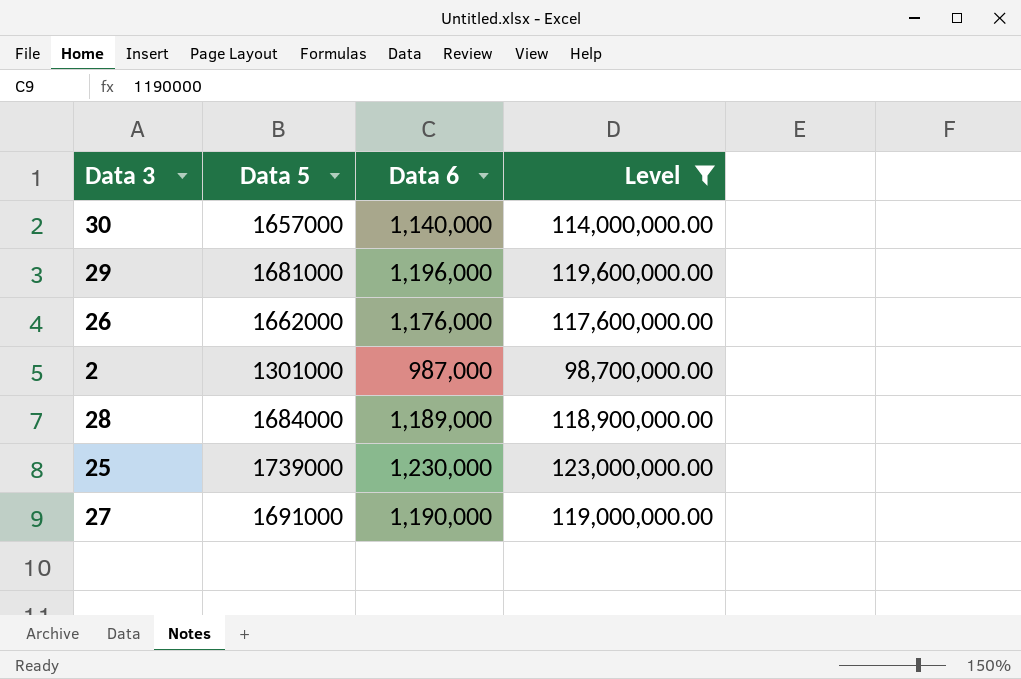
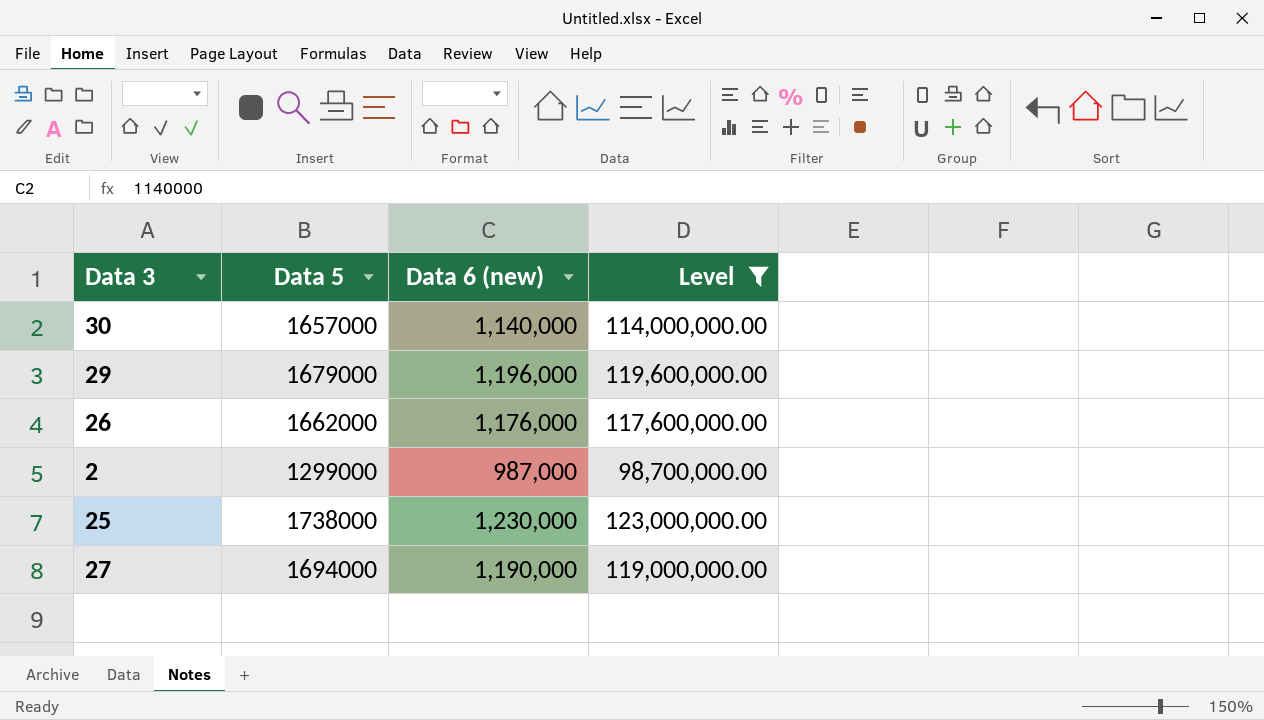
column name: Data 6 -> Data 6 (new)
row 28: 1684000 | 1,189,000 | 118,900,000.00 -> none
29 | Data 5: 1681000 -> 1679000
2 | Data 5: 1301000 -> 1299000
25 | Data 5: 1739000 -> 1738000
27 | Data 5: 1691000 -> 1694000

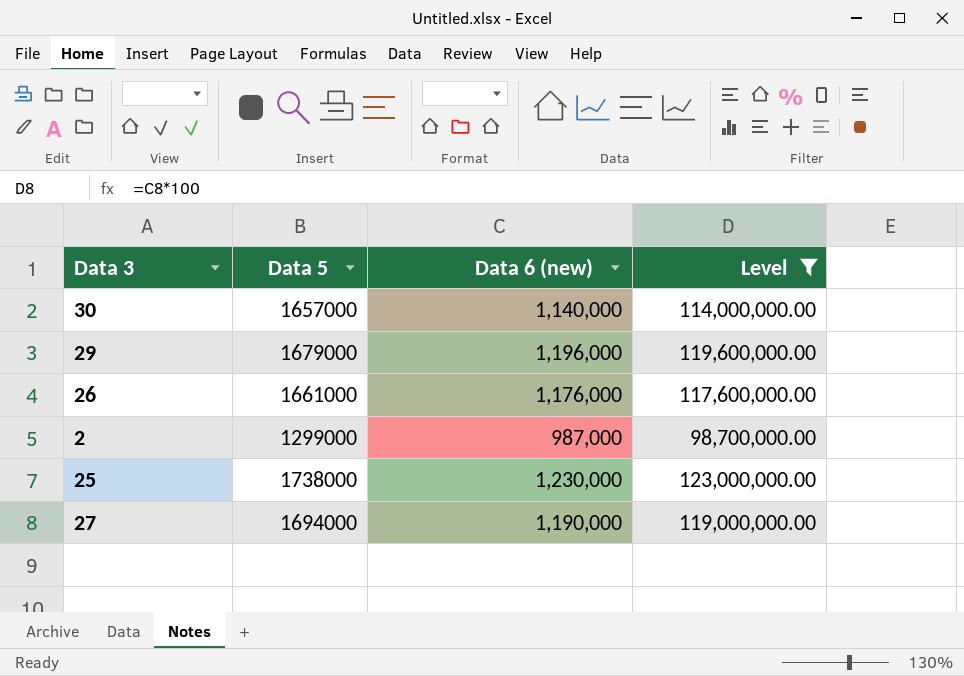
26 | Data 5: 1662000 -> 1661000

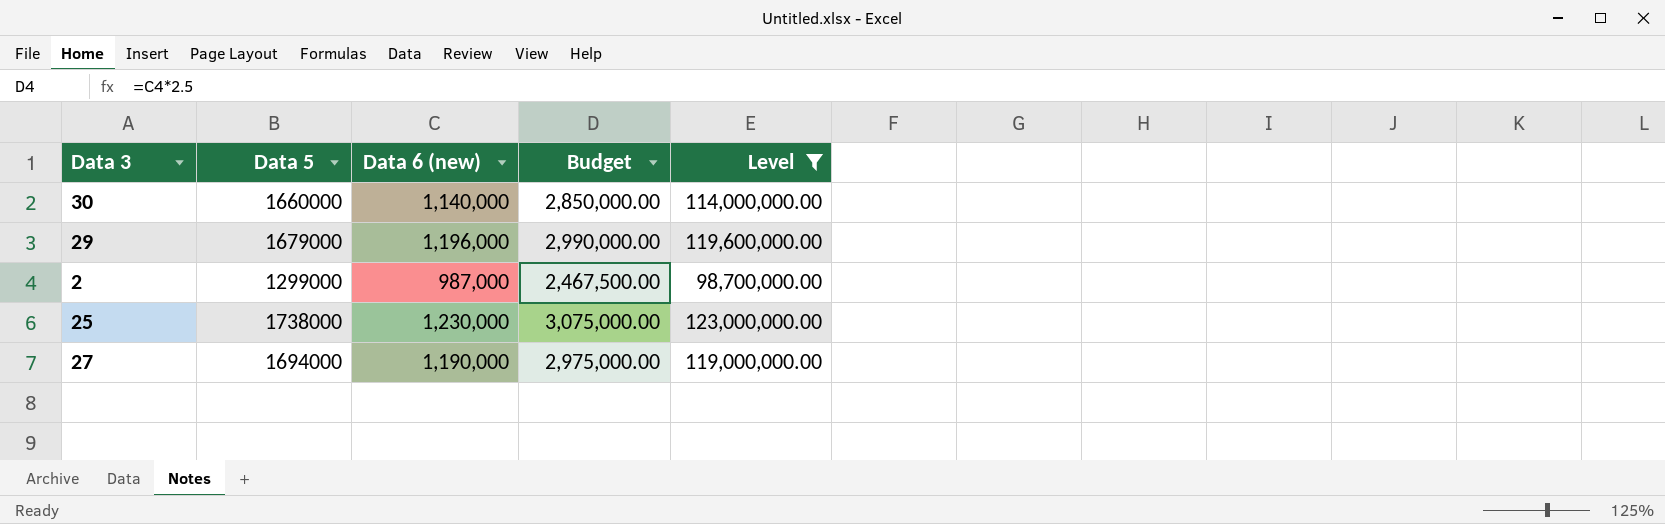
column Budget | formula: none -> [Data 6 (new)] * 2.5
row 26: 1661000 | 1,176,000 | 117,600,000.00 -> none
30 | Data 5: 1657000 -> 1660000

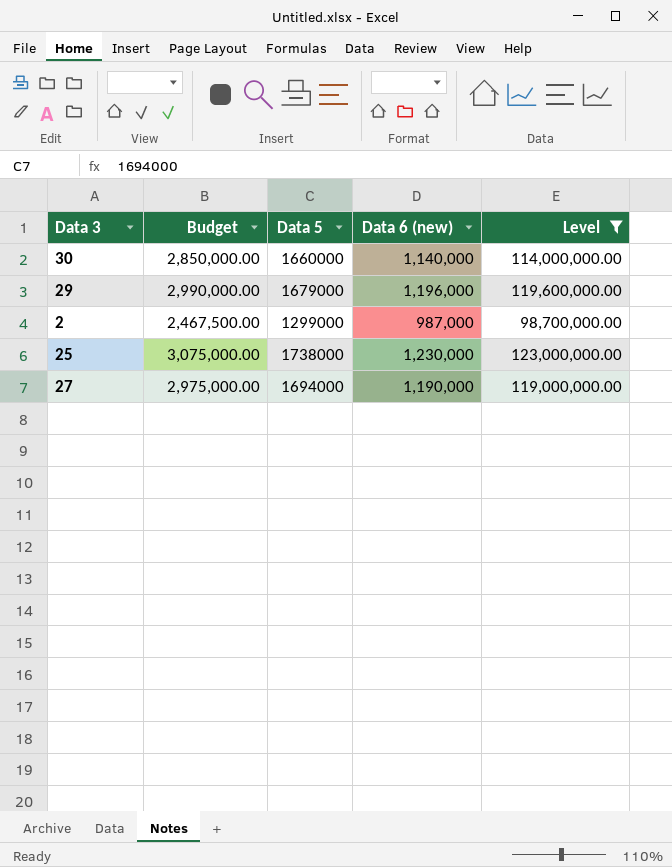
column Budget | position: 4 -> 2

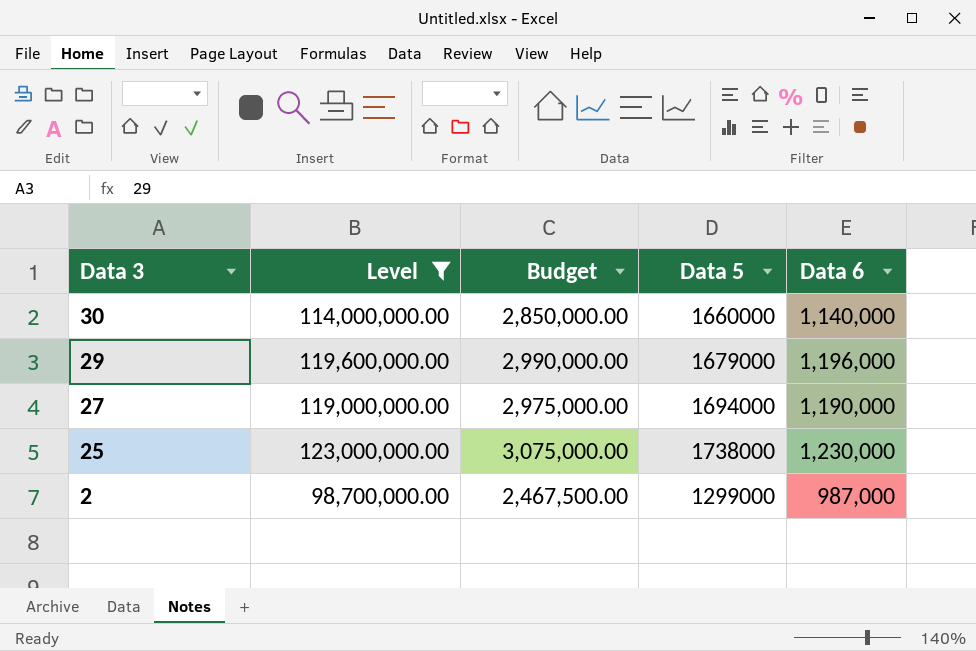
row order: none -> Data 3 descending
column Level | position: 5 -> 2
column name: Data 6 (new) -> Data 6

